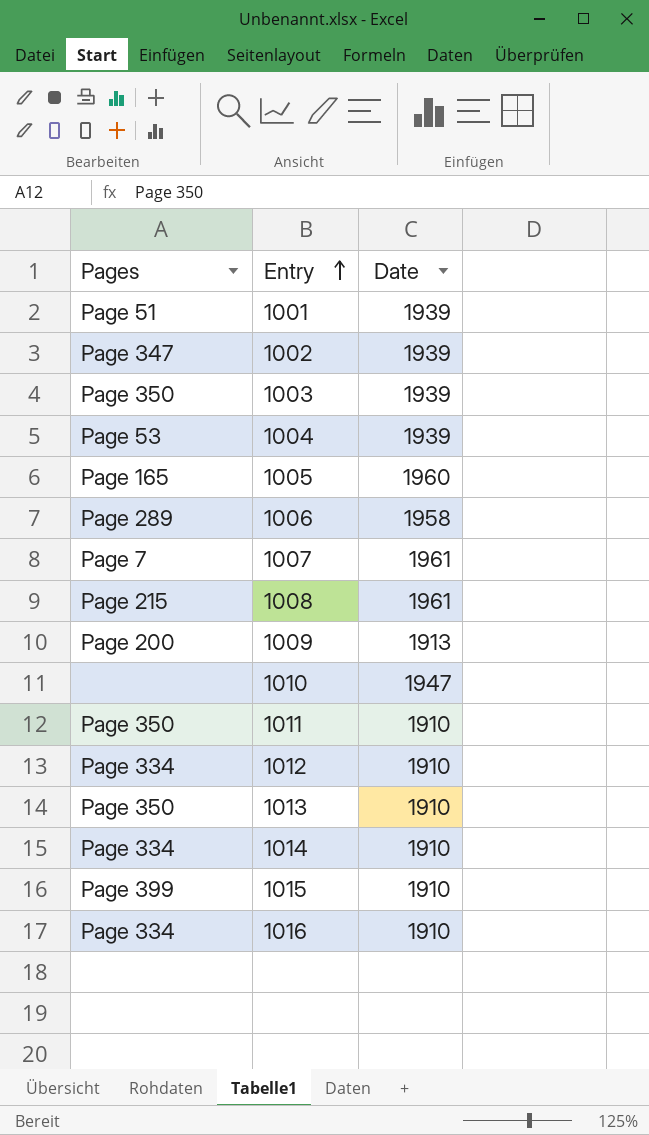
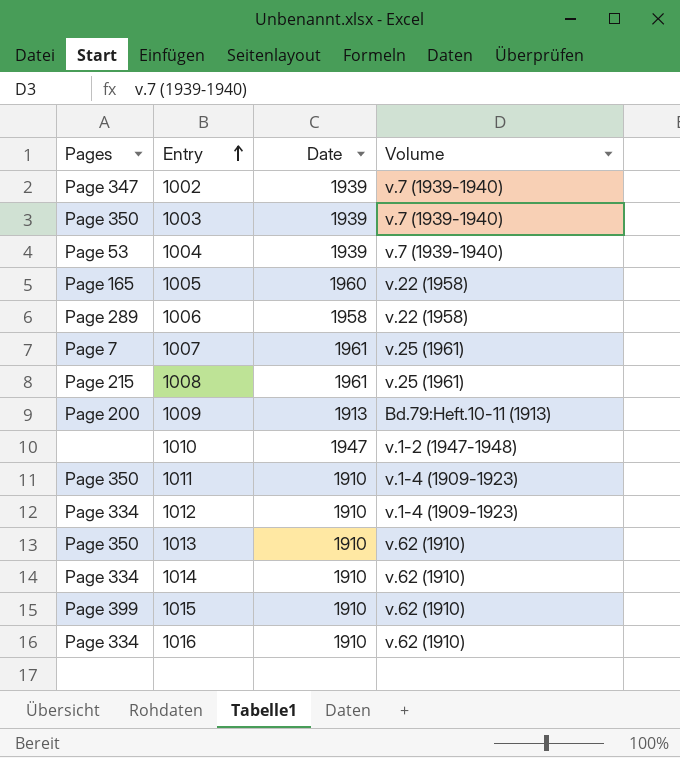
column Volume | position: none -> 4
row 1001: Page 51 | 1939 -> none

